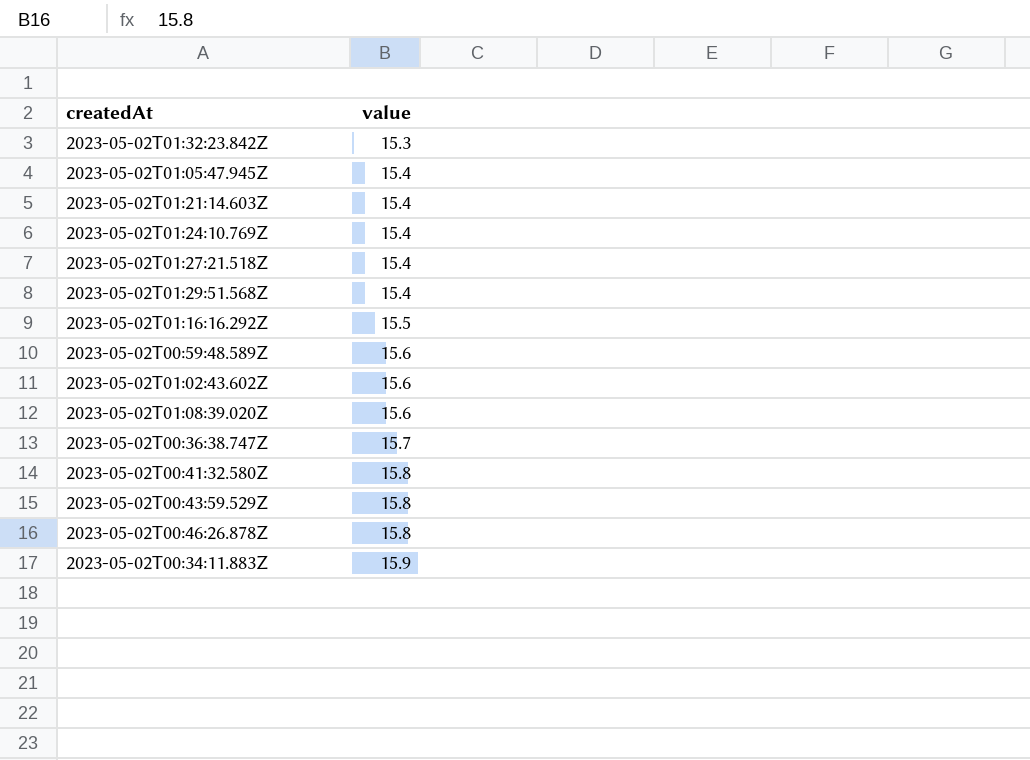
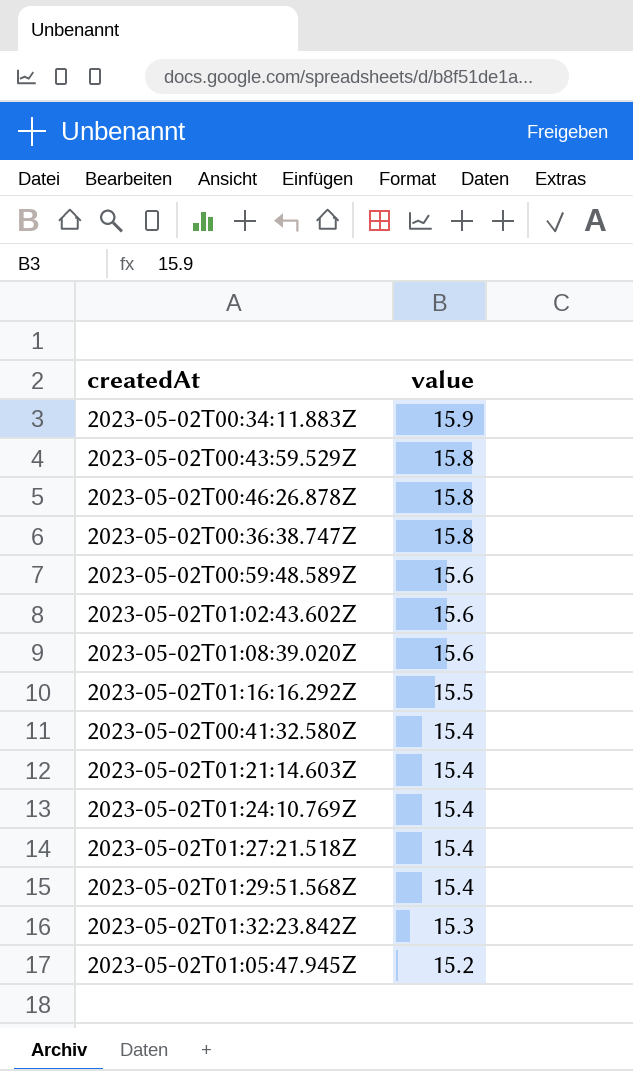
row order: value ascending -> value descending
2023-05-02T00:36:38.747Z | value: 15.7 -> 15.8
2023-05-02T00:41:32.580Z | value: 15.8 -> 15.4
2023-05-02T01:05:47.945Z | value: 15.4 -> 15.2

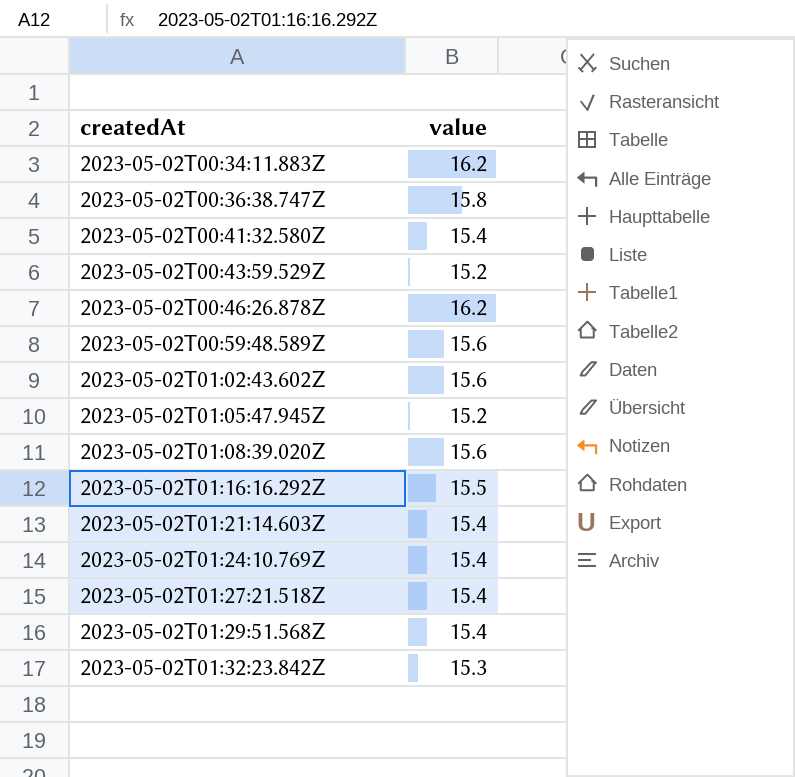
row order: value descending -> createdAt ascending
2023-05-02T00:34:11.883Z | value: 15.9 -> 16.2
2023-05-02T00:43:59.529Z | value: 15.8 -> 15.2
2023-05-02T00:46:26.878Z | value: 15.8 -> 16.2

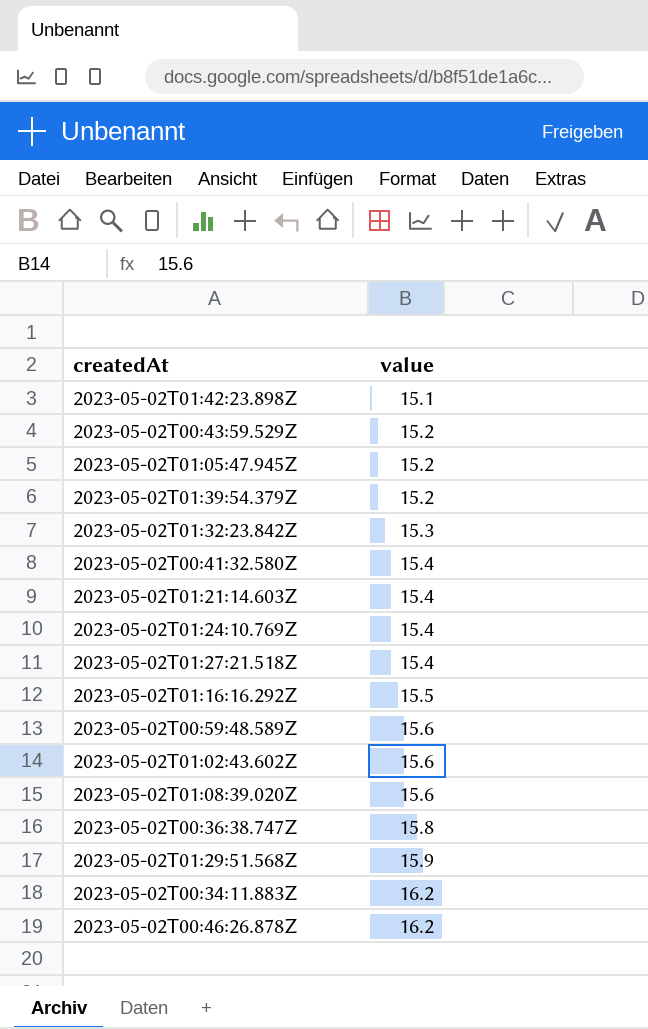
row order: createdAt ascending -> value ascending
row 2023-05-02T01:42:23.898Z: none -> 15.1
row 2023-05-02T01:39:54.379Z: none -> 15.2
2023-05-02T01:29:51.568Z | value: 15.4 -> 15.9

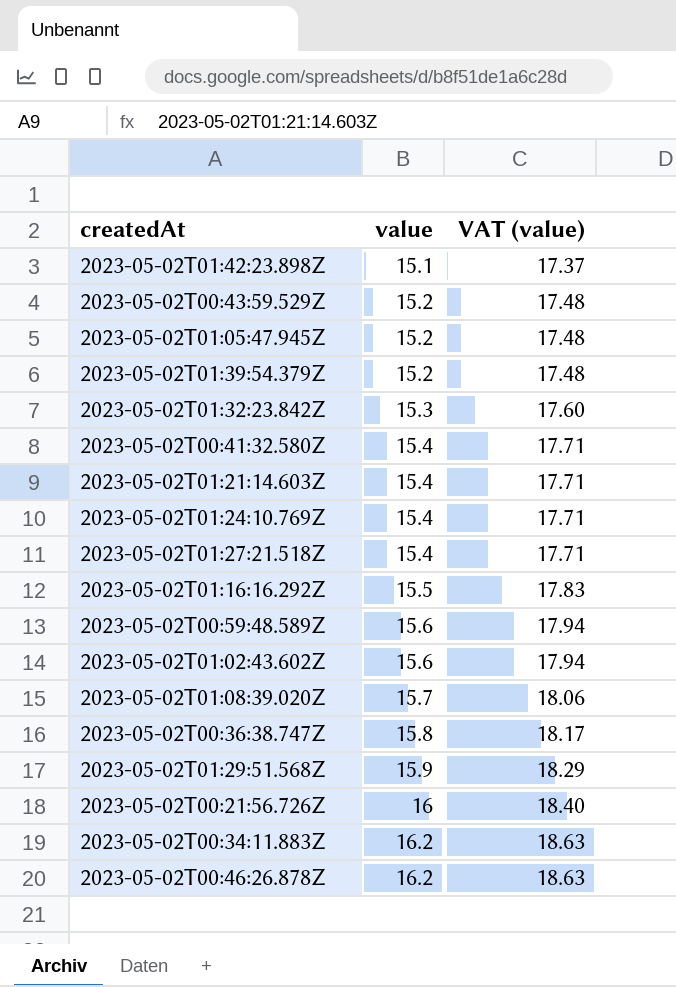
column VAT (value) | formula: none -> [value] * 1.15
2023-05-02T01:08:39.020Z | value: 15.6 -> 15.7
row 2023-05-02T00:21:56.726Z: none -> 16 | 18.40

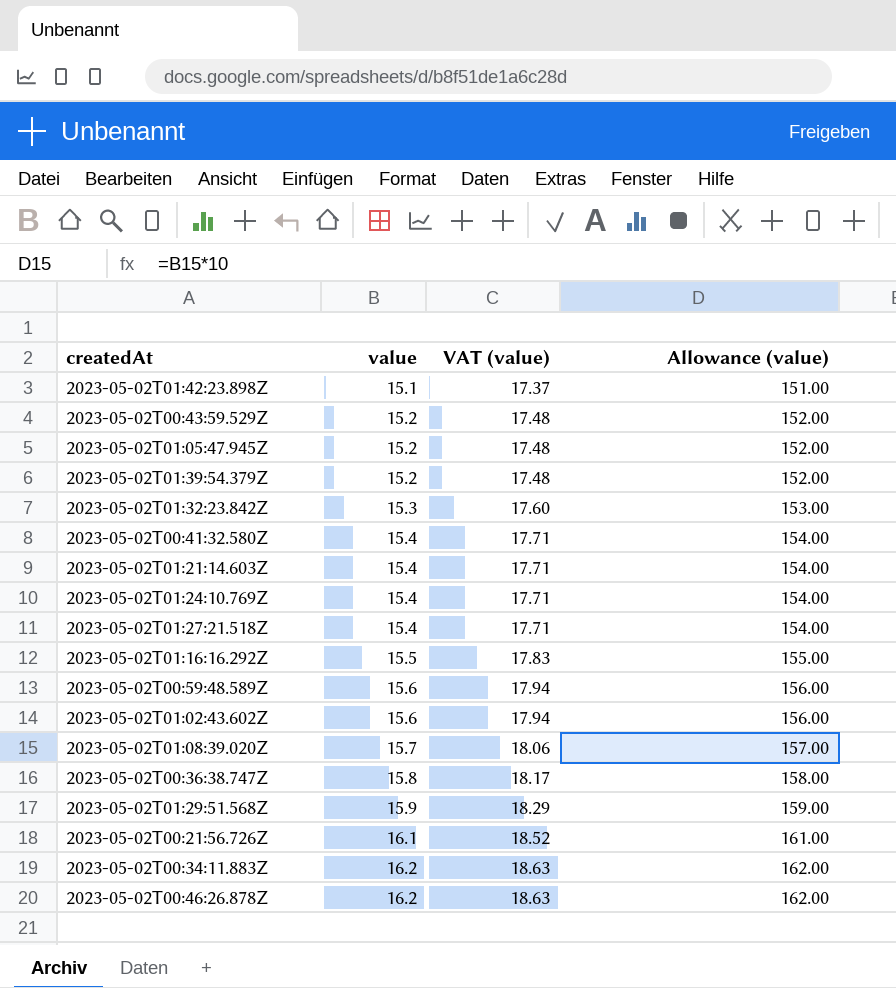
column Allowance (value) | formula: none -> [value] * 10
2023-05-02T00:21:56.726Z | value: 16 -> 16.1
2023-05-02T00:21:56.726Z | VAT (value): 18.40 -> 18.52

